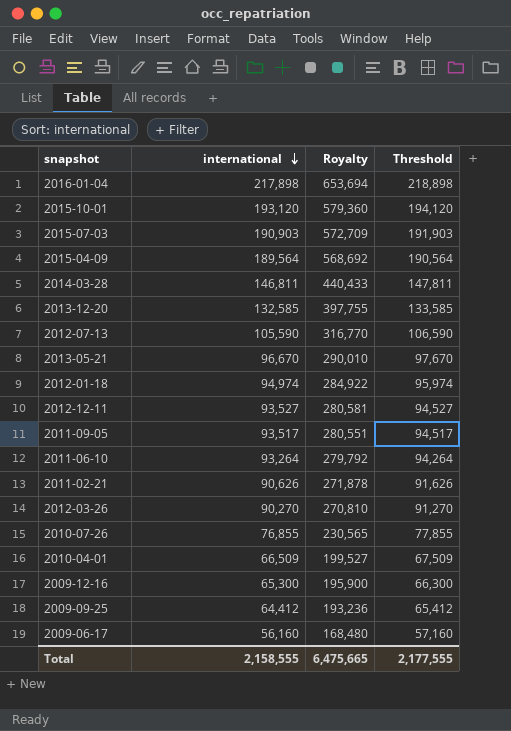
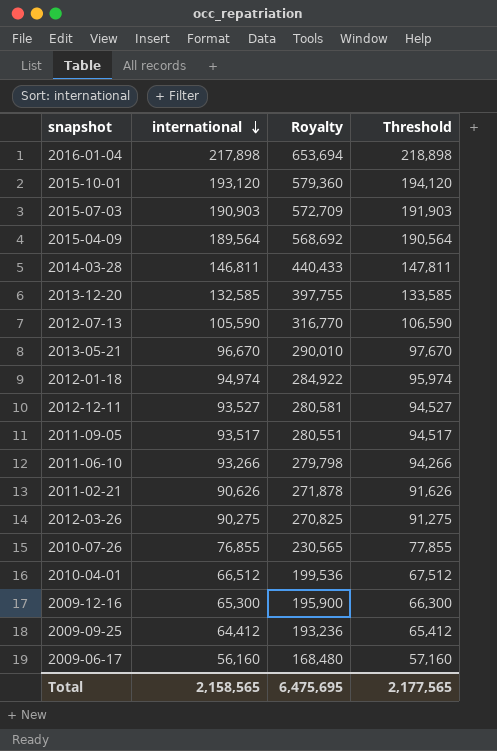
2011-06-10 | international: 93,264 -> 93,266
2011-06-10 | Royalty: 279,792 -> 279,798
2011-06-10 | Threshold: 94,264 -> 94,266
2012-03-26 | international: 90,270 -> 90,275
2012-03-26 | Royalty: 270,810 -> 270,825
2012-03-26 | Threshold: 91,270 -> 91,275
2010-04-01 | international: 66,509 -> 66,512
2010-04-01 | Royalty: 199,527 -> 199,536
2010-04-01 | Threshold: 67,509 -> 67,512
Total | international: 2,158,555 -> 2,158,565
Total | Royalty: 6,475,665 -> 6,475,695
Total | Threshold: 2,177,555 -> 2,177,565

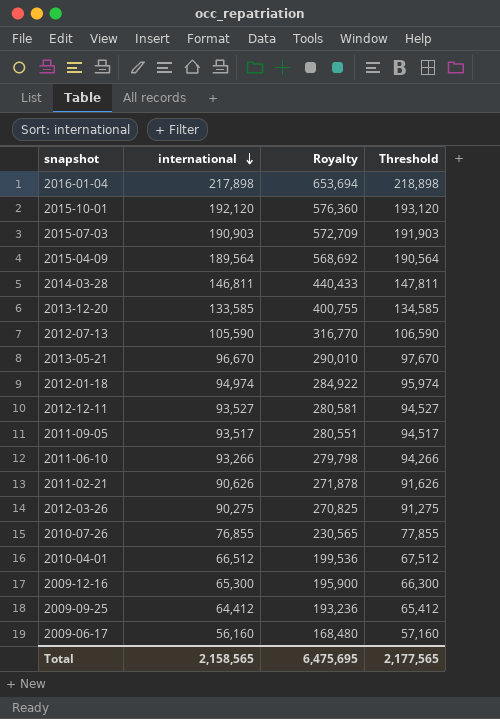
2015-10-01 | international: 193,120 -> 192,120
2015-10-01 | Royalty: 579,360 -> 576,360
2015-10-01 | Threshold: 194,120 -> 193,120
2013-12-20 | international: 132,585 -> 133,585
2013-12-20 | Royalty: 397,755 -> 400,755
2013-12-20 | Threshold: 133,585 -> 134,585

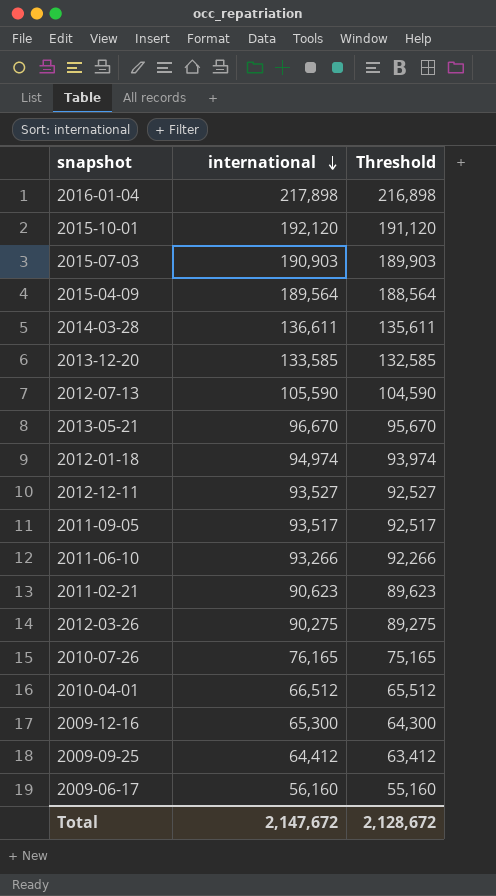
column Royalty | formula: [international] * 3 -> none
column Threshold | formula: [international] + 1000 -> [international] - 1000
2014-03-28 | international: 146,811 -> 136,611
2011-02-21 | international: 90,626 -> 90,623
2010-07-26 | international: 76,855 -> 76,165
Total | international: 2,158,565 -> 2,147,672
Total | Threshold: 2,177,565 -> 2,128,672

